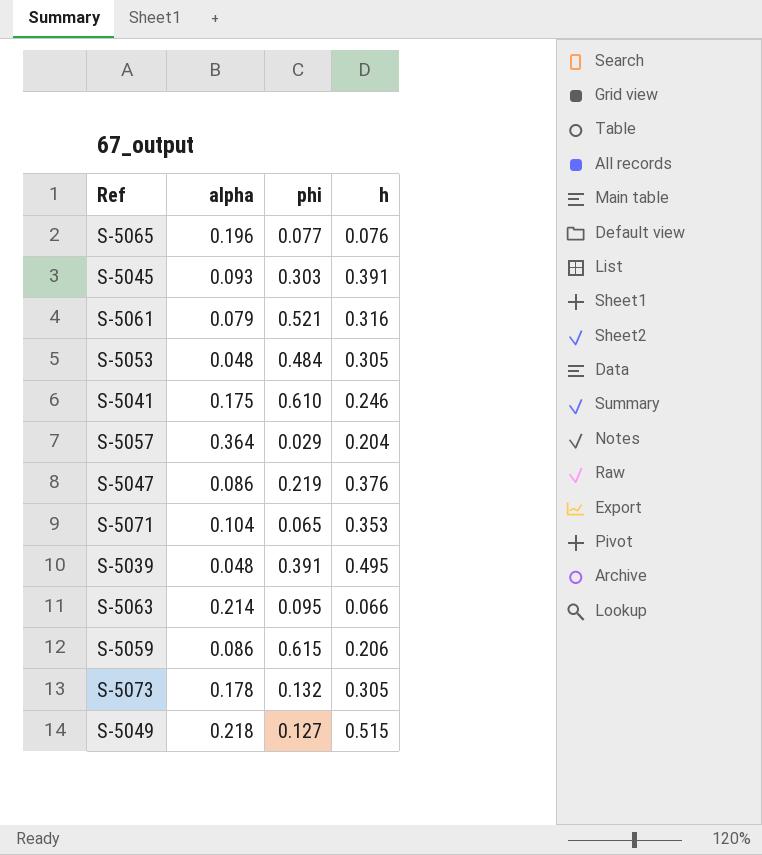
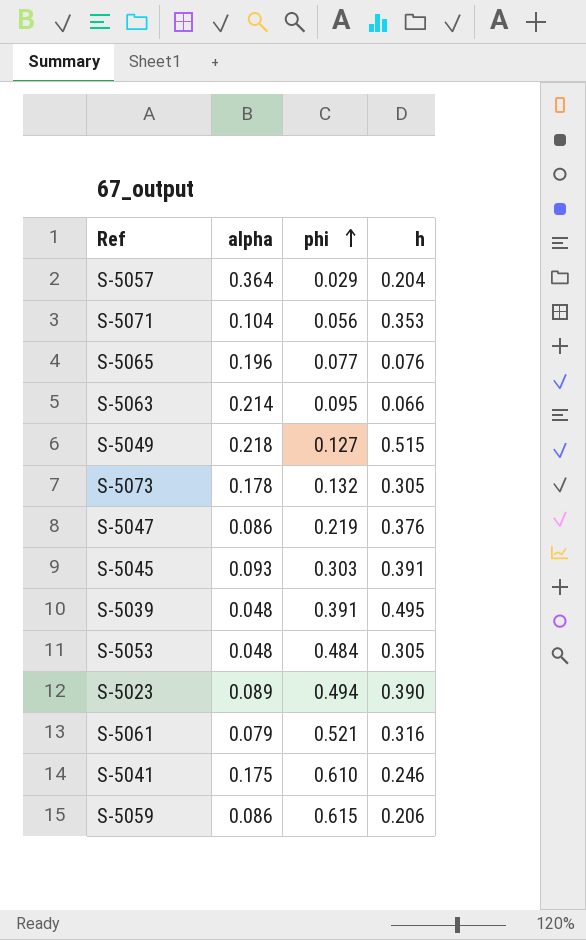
row order: none -> phi ascending
S-5071 | phi: 0.065 -> 0.056
row S-5023: none -> 0.089 | 0.494 | 0.390

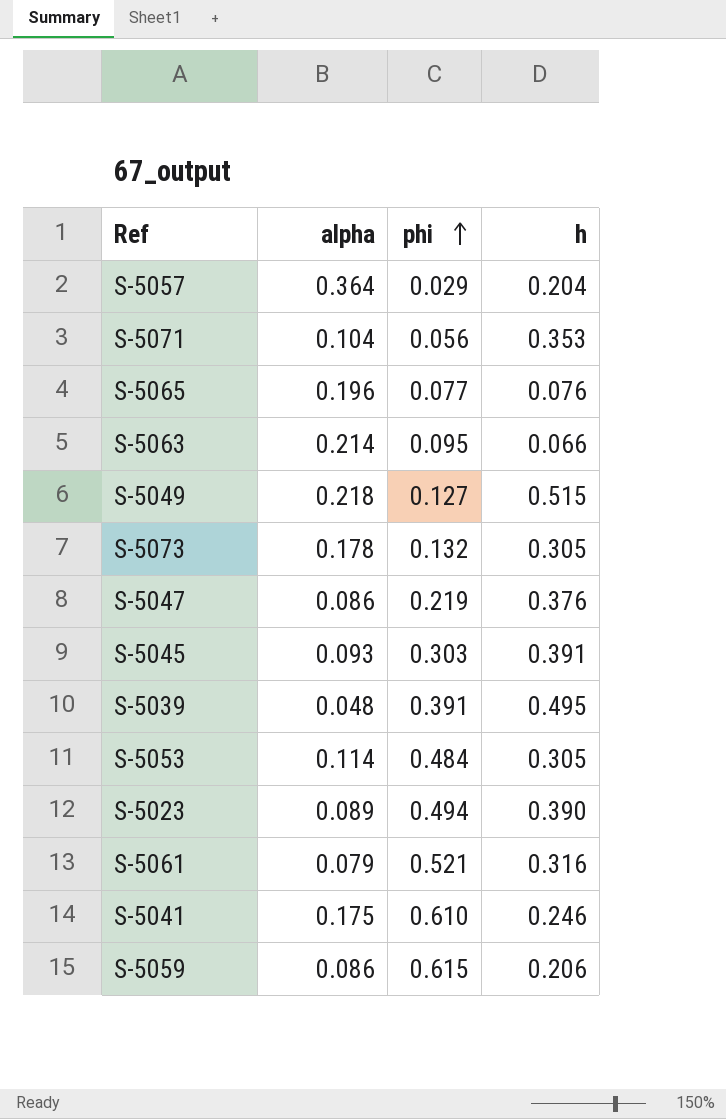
S-5053 | alpha: 0.048 -> 0.114

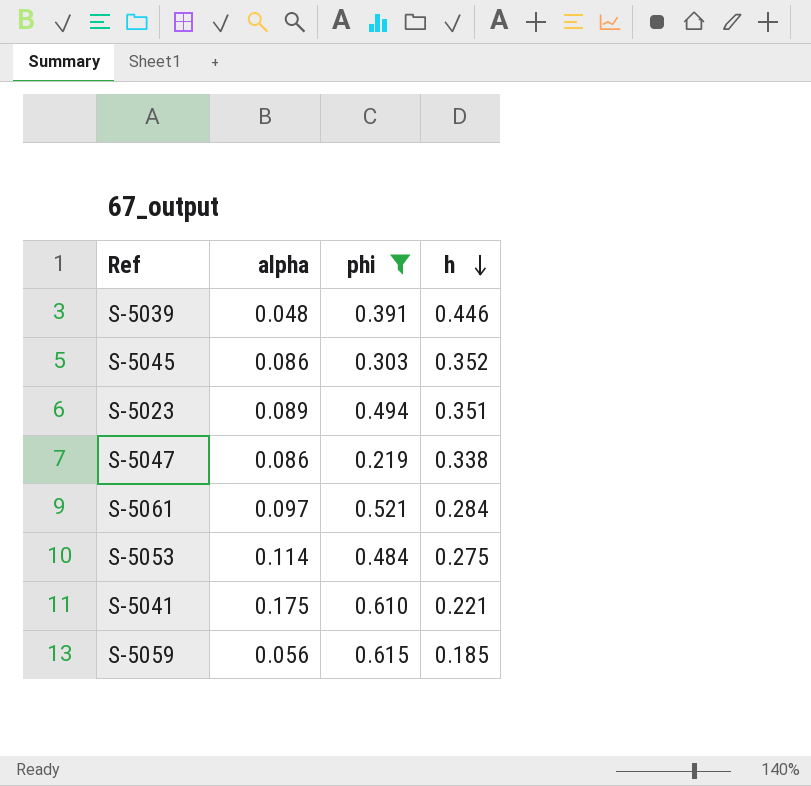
filter: none -> phi >= 0.219
row order: phi ascending -> h descending
S-5039 | h: 0.495 -> 0.446
S-5045 | alpha: 0.093 -> 0.086
S-5045 | h: 0.391 -> 0.352
S-5023 | h: 0.390 -> 0.351
S-5047 | h: 0.376 -> 0.338
S-5061 | alpha: 0.079 -> 0.097
S-5061 | h: 0.316 -> 0.284
S-5053 | h: 0.305 -> 0.275
S-5041 | h: 0.246 -> 0.221
S-5059 | alpha: 0.086 -> 0.056
S-5059 | h: 0.206 -> 0.185

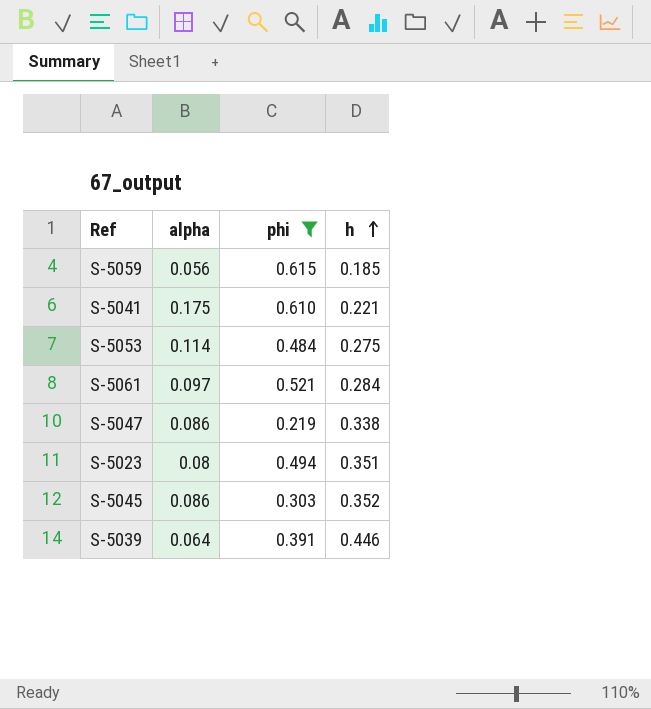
row order: h descending -> h ascending
S-5023 | alpha: 0.089 -> 0.08
S-5039 | alpha: 0.048 -> 0.064

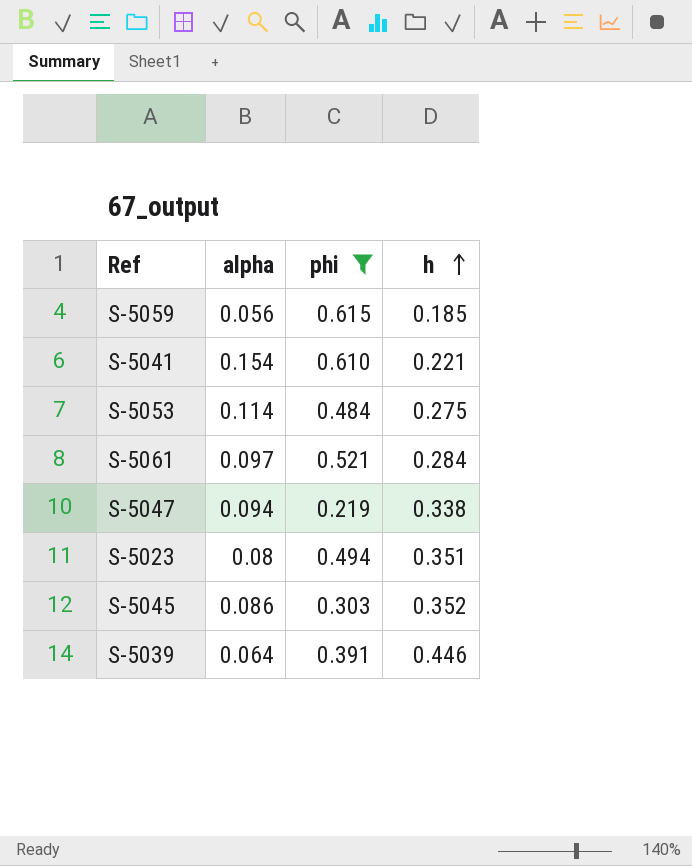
S-5041 | alpha: 0.175 -> 0.154
S-5047 | alpha: 0.086 -> 0.094

